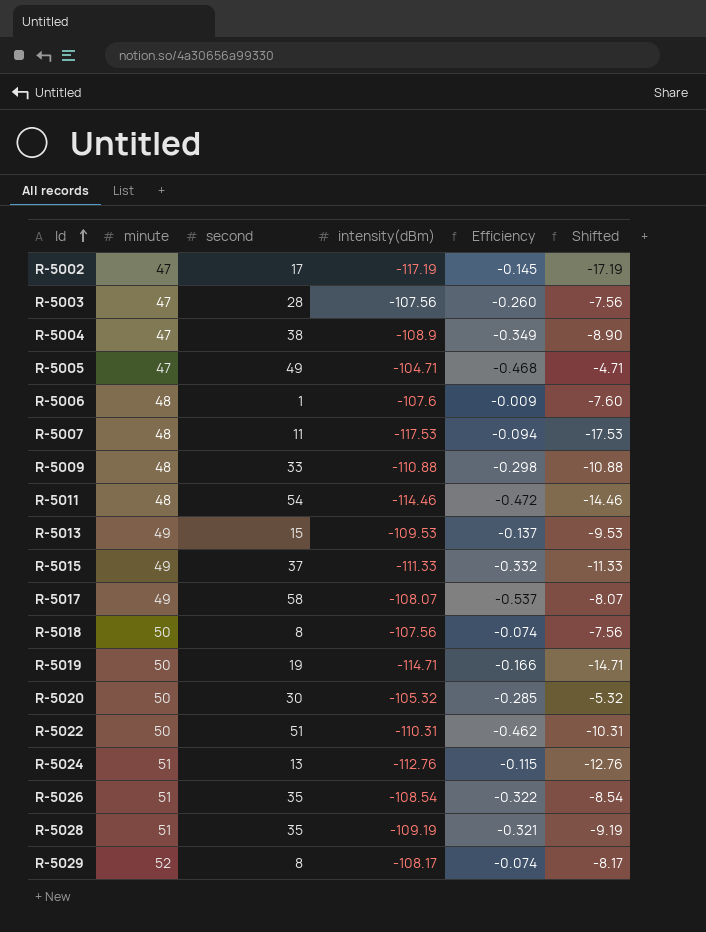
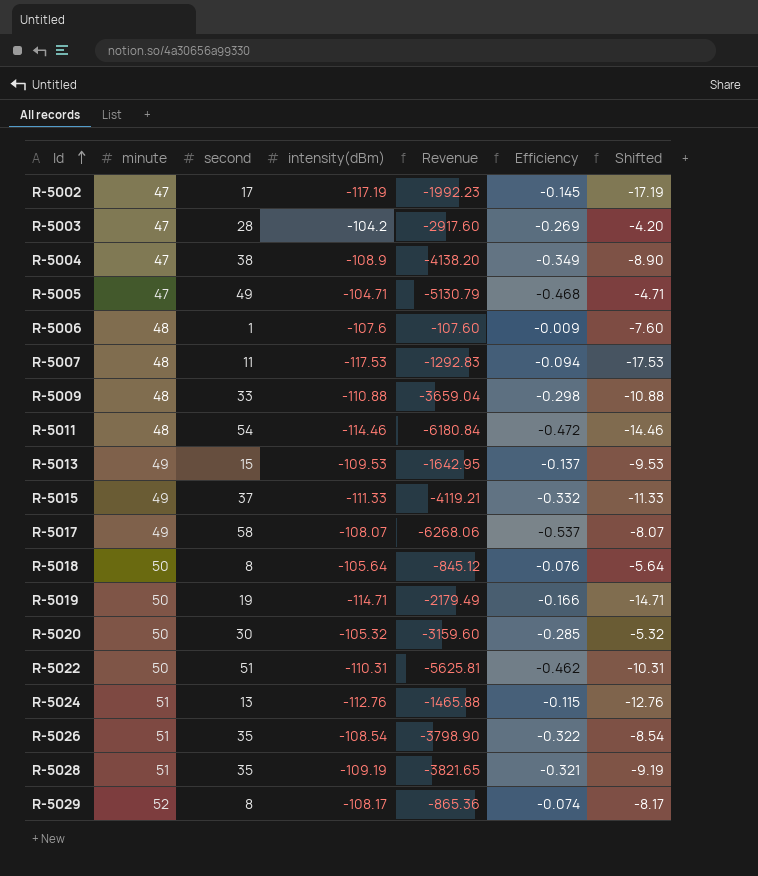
column Revenue | formula: none -> [second] * [intensity(dBm)]
R-5003 | intensity(dBm): -107.56 -> -104.2
R-5003 | Efficiency: -0.260 -> -0.269
R-5003 | Shifted: -7.56 -> -4.20
R-5018 | intensity(dBm): -107.56 -> -105.64
R-5018 | Efficiency: -0.074 -> -0.076
R-5018 | Shifted: -7.56 -> -5.64

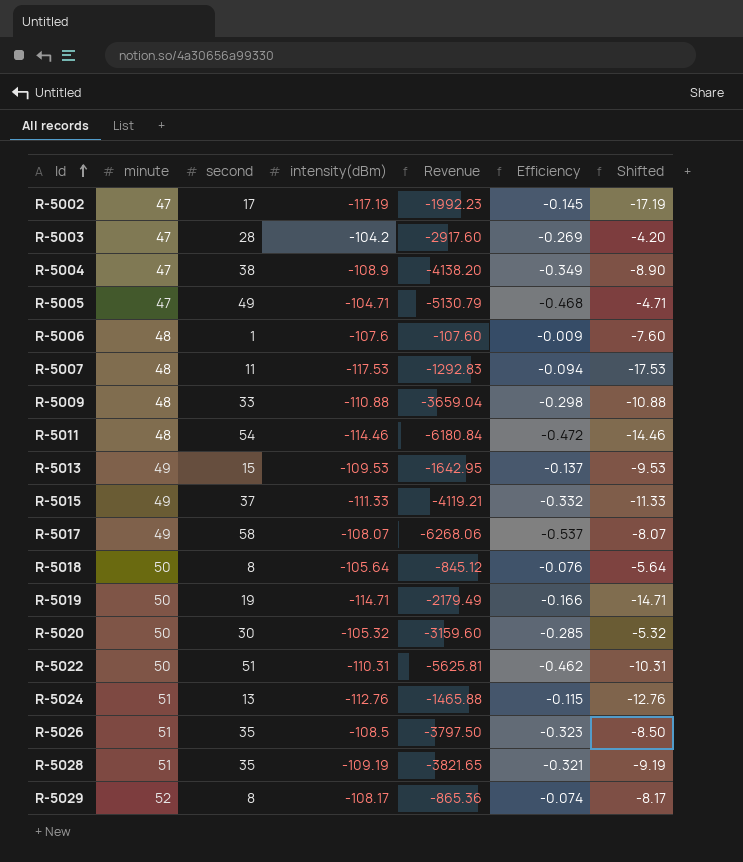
R-5026 | intensity(dBm): -108.54 -> -108.5
R-5026 | Revenue: -3798.90 -> -3797.50
R-5026 | Efficiency: -0.322 -> -0.323
R-5026 | Shifted: -8.54 -> -8.50

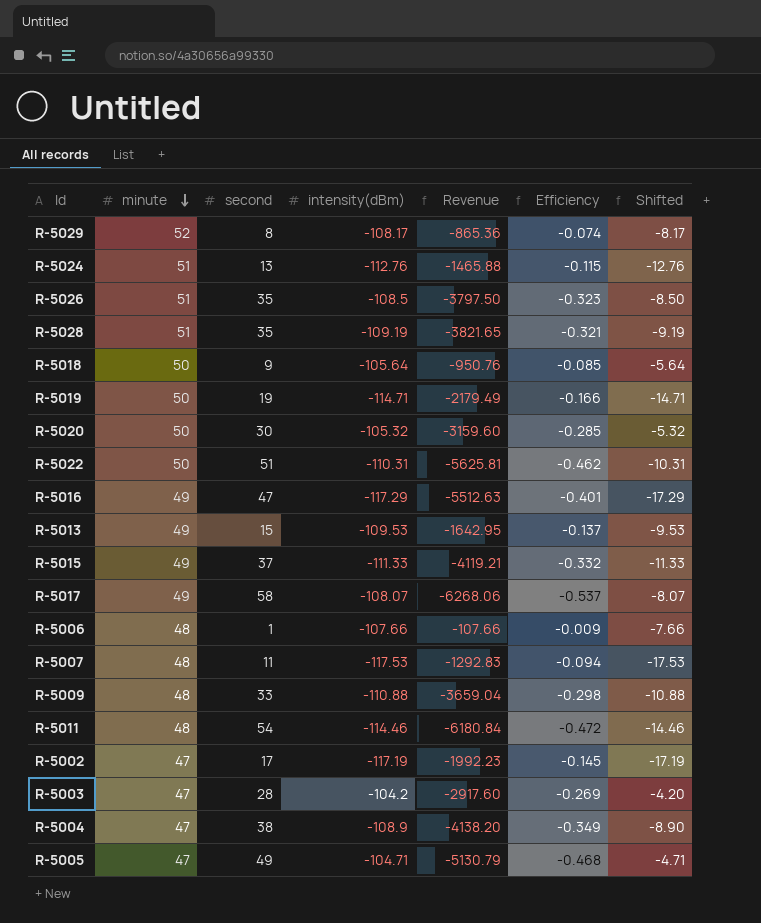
row order: Id ascending -> minute descending
R-5018 | second: 8 -> 9
R-5018 | Revenue: -845.12 -> -950.76
R-5018 | Efficiency: -0.076 -> -0.085
row R-5016: none -> 49 | 47 | -117.29 | -5512.63 | -0.401 | -17.29
R-5006 | intensity(dBm): -107.6 -> -107.66
R-5006 | Revenue: -107.60 -> -107.66
R-5006 | Shifted: -7.60 -> -7.66

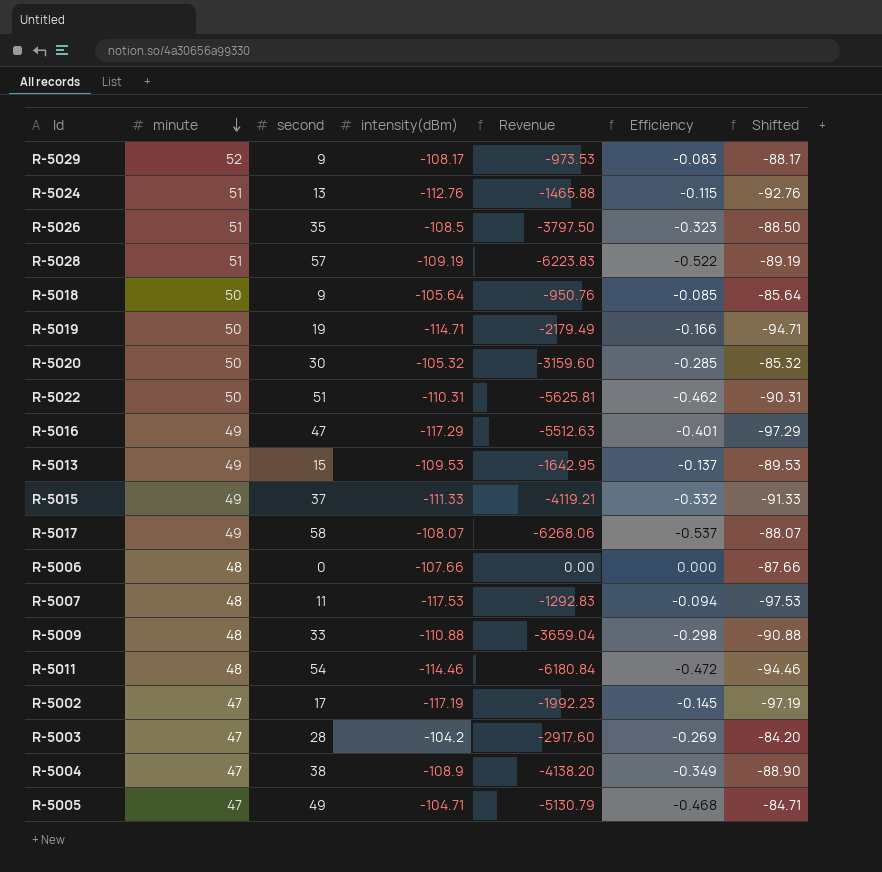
column Shifted | formula: [intensity(dBm)] + 100 -> [intensity(dBm)] + 20
R-5029 | second: 8 -> 9
R-5029 | Revenue: -865.36 -> -973.53
R-5029 | Efficiency: -0.074 -> -0.083
R-5028 | second: 35 -> 57
R-5028 | Revenue: -3821.65 -> -6223.83
R-5028 | Efficiency: -0.321 -> -0.522
R-5006 | second: 1 -> 0
R-5006 | Revenue: -107.66 -> 0.00
R-5006 | Efficiency: -0.009 -> 0.000

